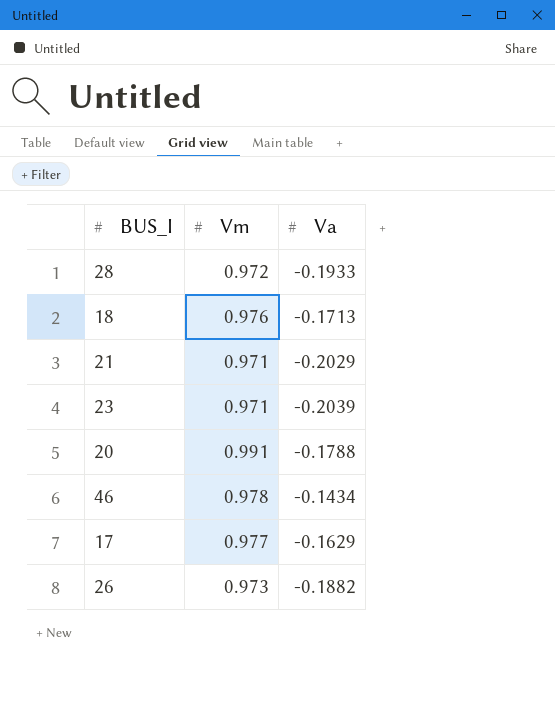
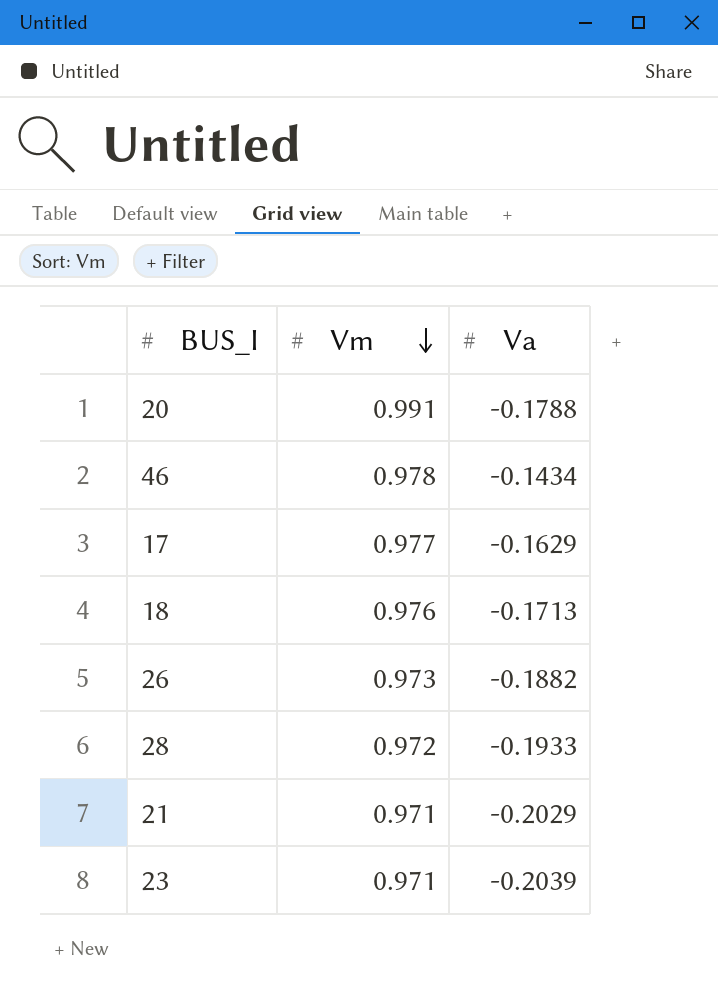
row order: none -> Vm descending

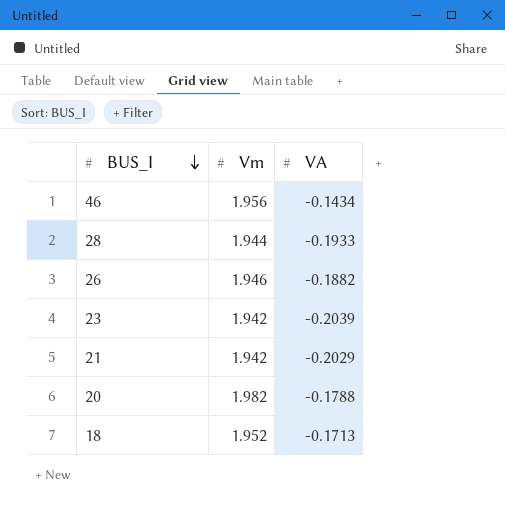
row order: Vm descending -> BUS_I descending
column name: Va -> VA
row 17: 0.977 | -0.1629 -> none
46 | Vm: 0.978 -> 1.956
28 | Vm: 0.972 -> 1.944
26 | Vm: 0.973 -> 1.946
23 | Vm: 0.971 -> 1.942
21 | Vm: 0.971 -> 1.942
20 | Vm: 0.991 -> 1.982
18 | Vm: 0.976 -> 1.952

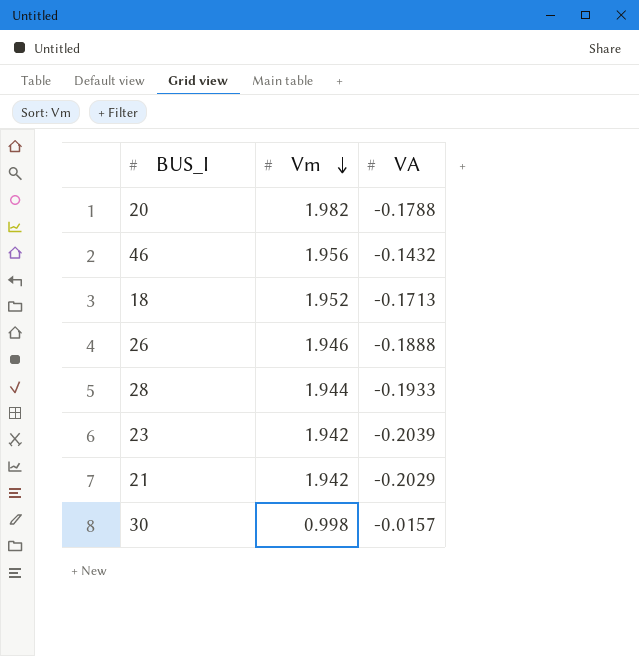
row order: BUS_I descending -> Vm descending
46 | VA: -0.1434 -> -0.1432
26 | VA: -0.1882 -> -0.1888
row 30: none -> 0.998 | -0.0157

